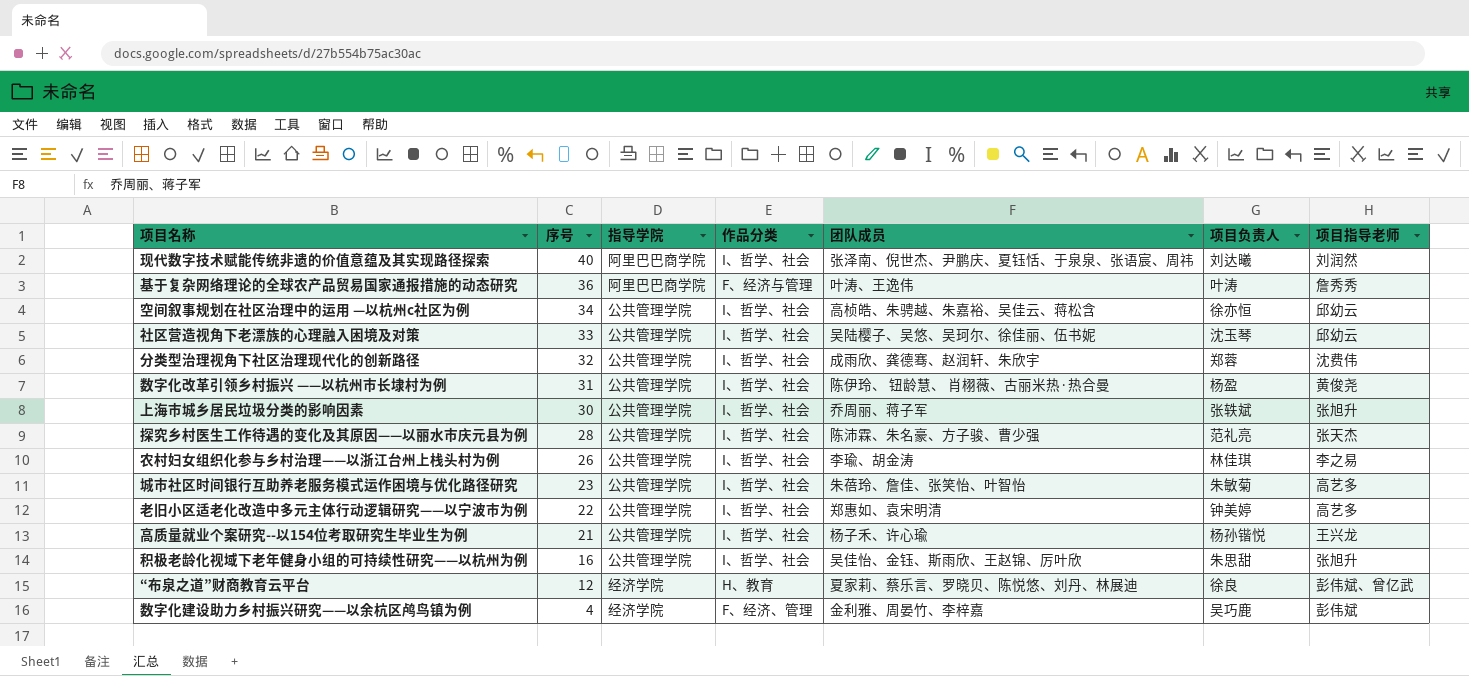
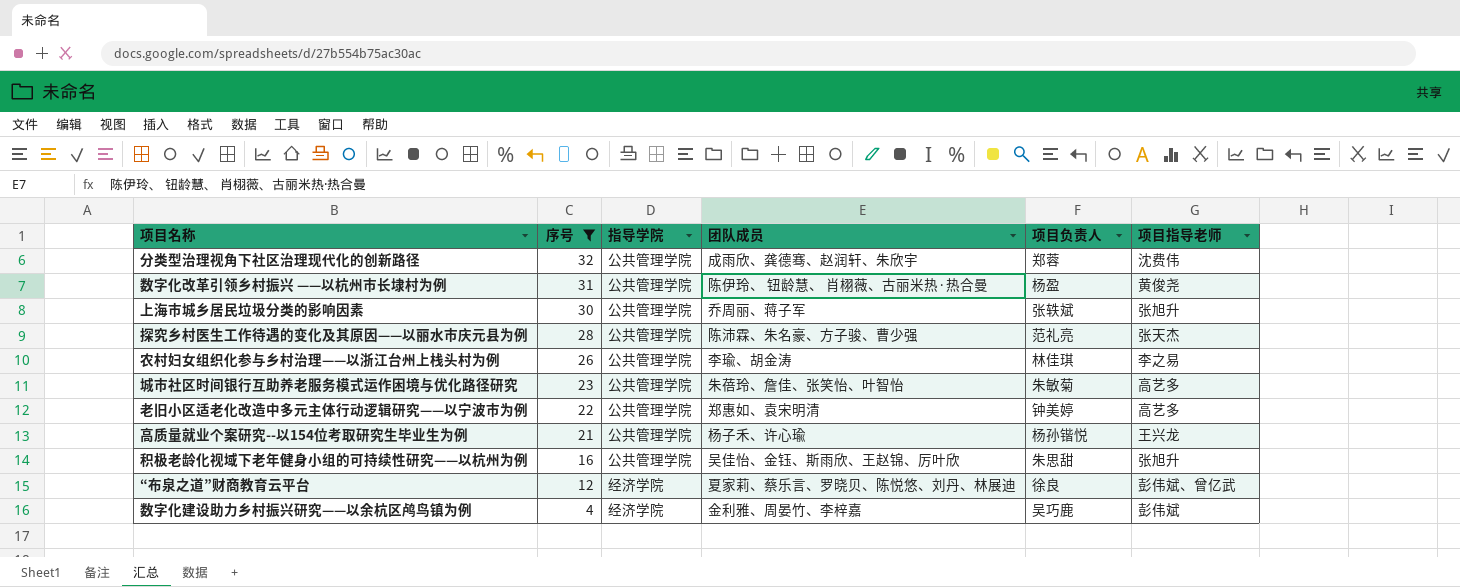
filter: none -> 序号 <= 32
column 作品分类 | position: 4 -> none

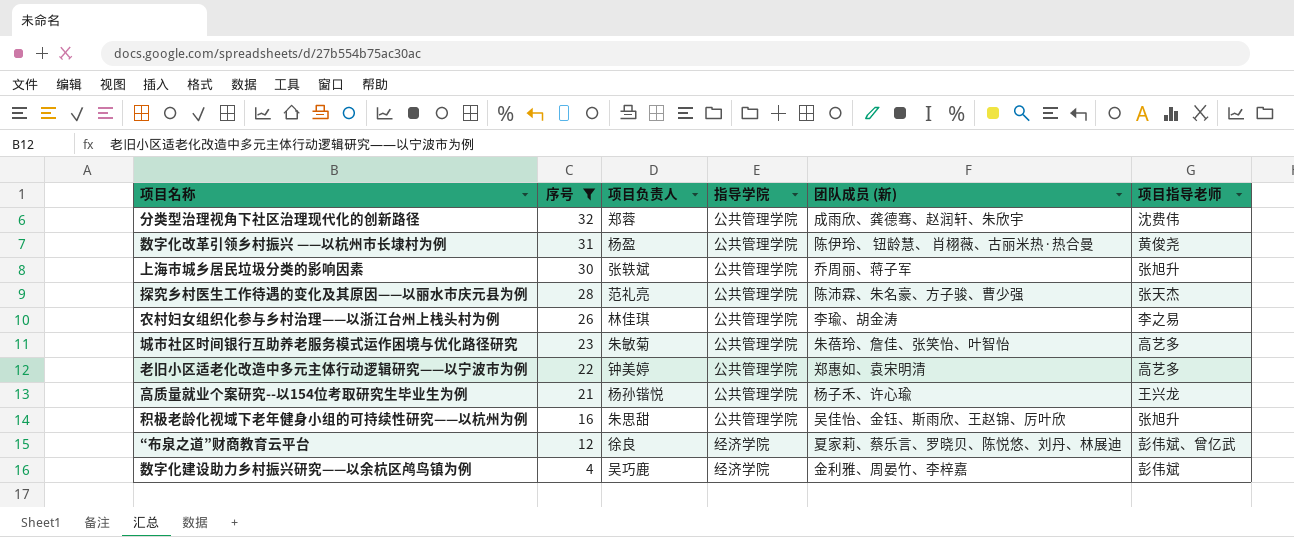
column 项目负责人 | position: 5 -> 3
column name: 团队成员 -> 团队成员 (新)

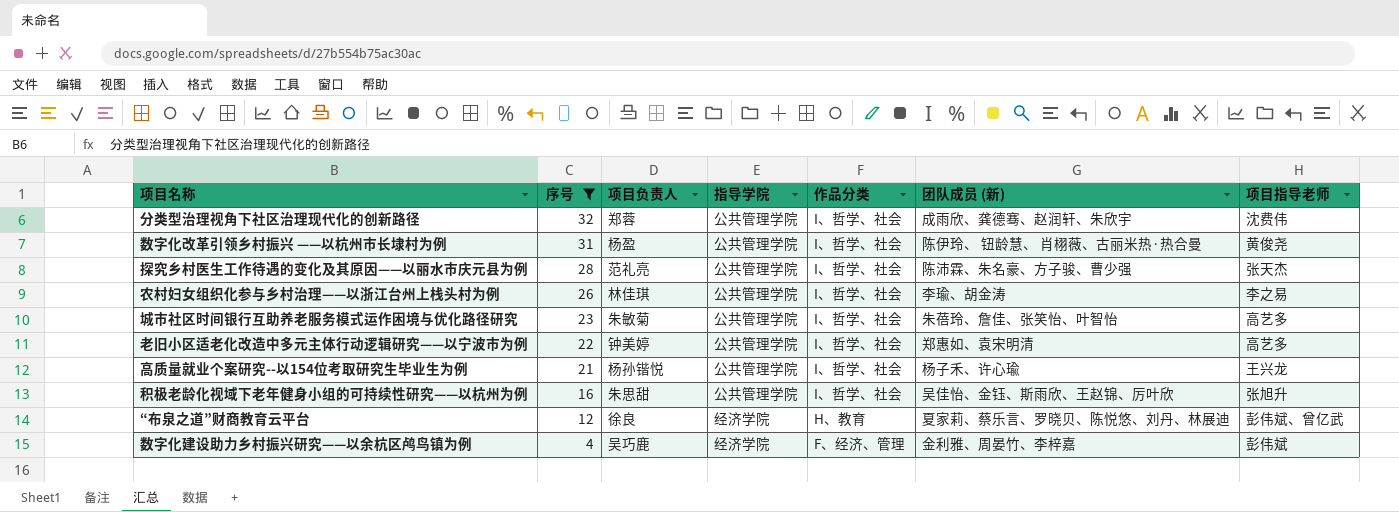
column 作品分类 | position: none -> 5
row 上海市城乡居民垃圾分类的影响因素: 30 | 张轶斌 | 公共管理学院 | 乔周丽、蒋子军 | 张旭升 -> none

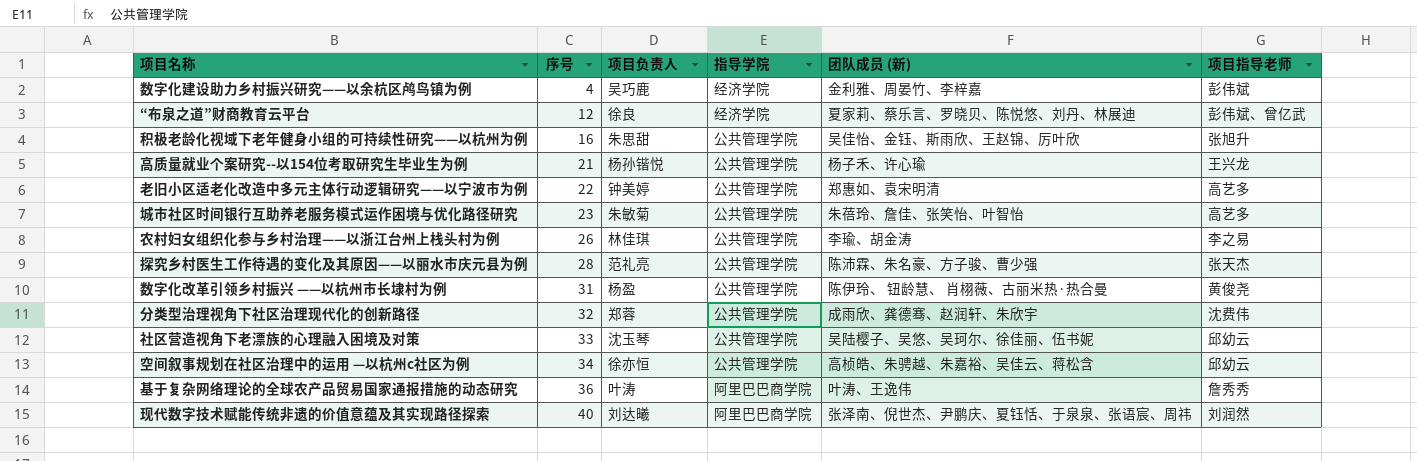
filter: 序号 <= 32 -> none
row order: 序号 descending -> 序号 ascending
column 作品分类 | position: 5 -> none

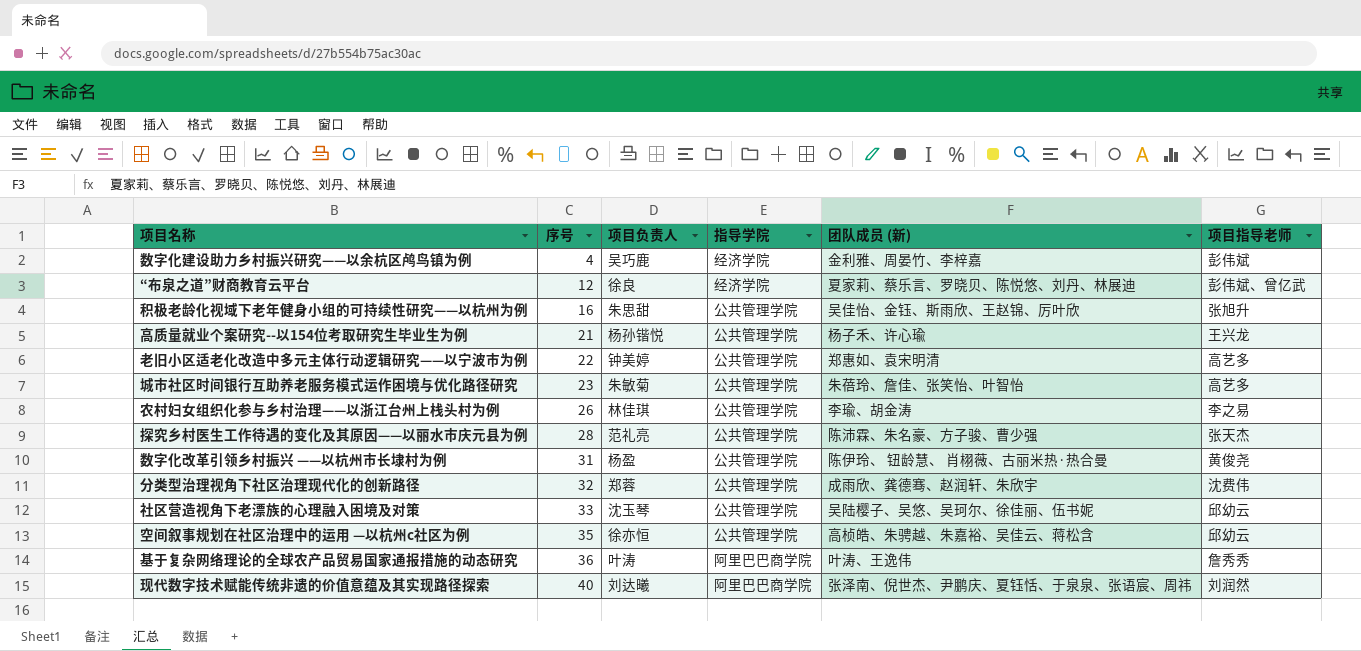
空间叙事规划在社区治理中的运用 —以杭州c社区为例 | 序号: 34 -> 35

